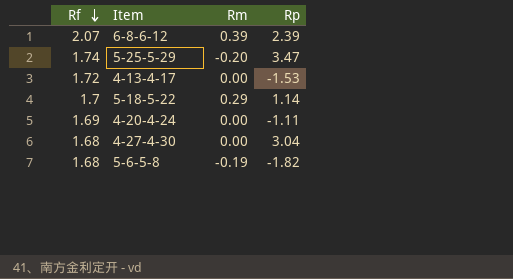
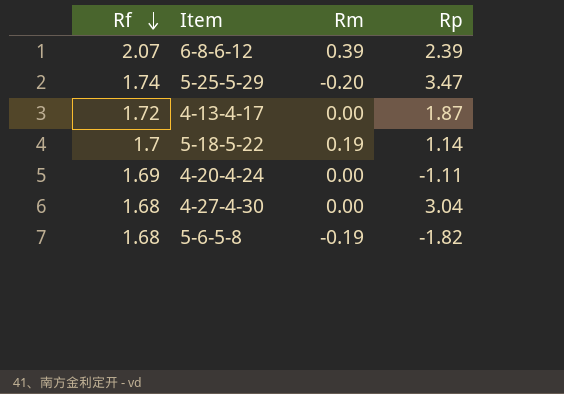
4-13-4-17 | Rp: -1.53 -> 1.87
5-18-5-22 | Rm: 0.29 -> 0.19

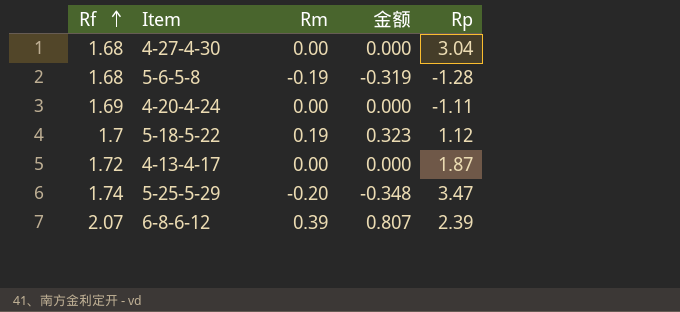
row order: Rf descending -> Rf ascending
column 金额 | formula: none -> [Rf] * [Rm]
5-6-5-8 | Rp: -1.82 -> -1.28
5-18-5-22 | Rp: 1.14 -> 1.12

